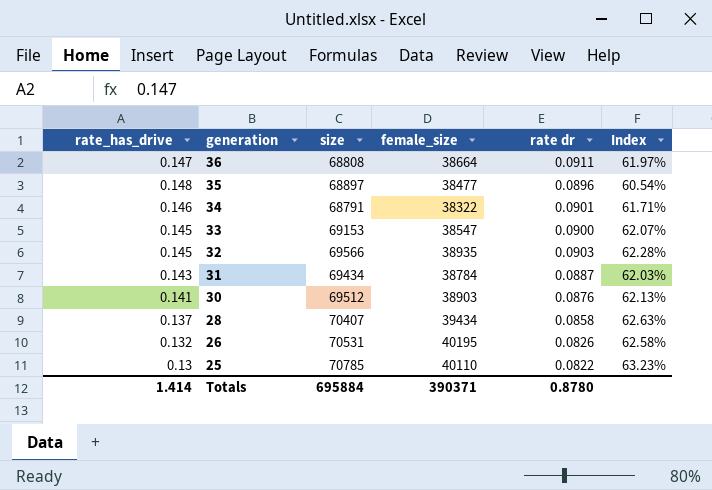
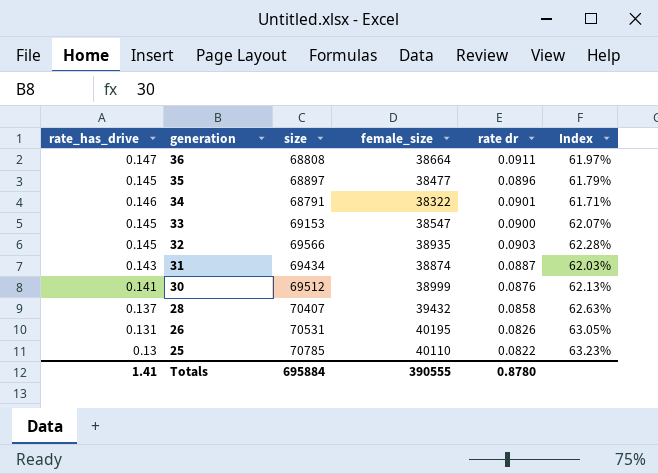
35 | rate_has_drive: 0.148 -> 0.145
35 | Index: 60.54% -> 61.79%
31 | female_size: 38784 -> 38874
30 | female_size: 38903 -> 38999
28 | female_size: 39434 -> 39432
26 | rate_has_drive: 0.132 -> 0.131
26 | Index: 62.58% -> 63.05%
Totals | rate_has_drive: 1.414 -> 1.41
Totals | female_size: 390371 -> 390555

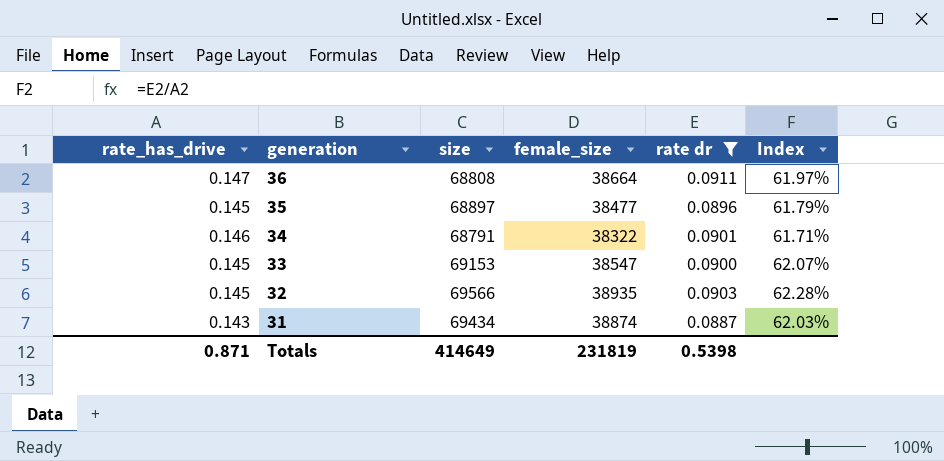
filter: none -> rate dr >= 0.0887
Totals | rate_has_drive: 1.41 -> 0.871
Totals | size: 695884 -> 414649
Totals | female_size: 390555 -> 231819
Totals | rate dr: 0.8780 -> 0.5398

